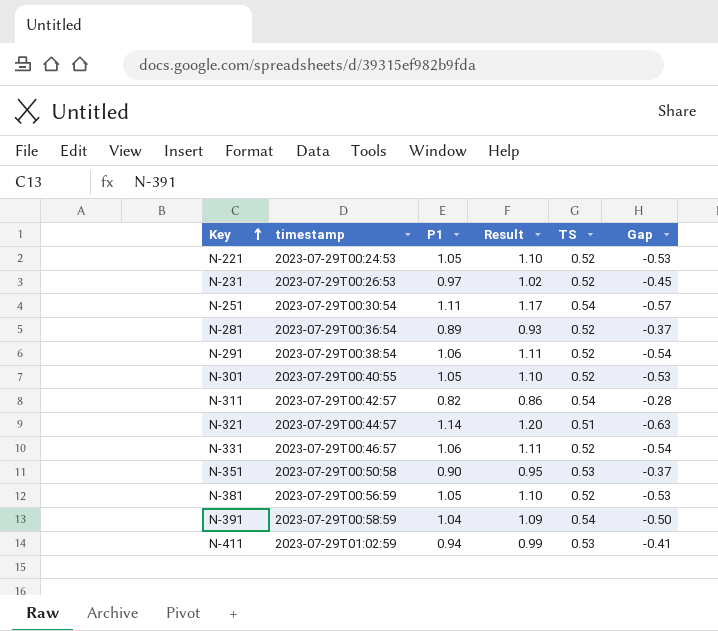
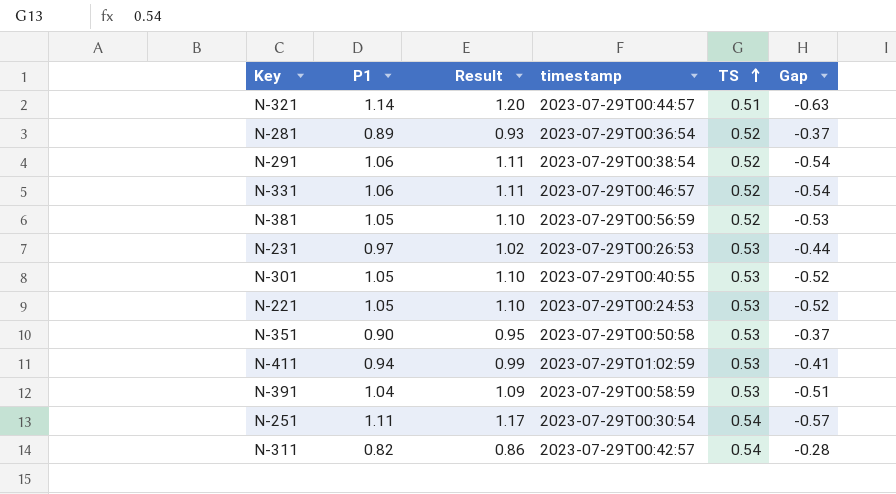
row order: Key ascending -> TS ascending
column timestamp | position: 2 -> 4
N-231 | TS: 0.52 -> 0.53
N-231 | Gap: -0.45 -> -0.44
N-301 | TS: 0.52 -> 0.53
N-301 | Gap: -0.53 -> -0.52
N-221 | TS: 0.52 -> 0.53
N-221 | Gap: -0.53 -> -0.52
N-391 | TS: 0.54 -> 0.53
N-391 | Gap: -0.50 -> -0.51

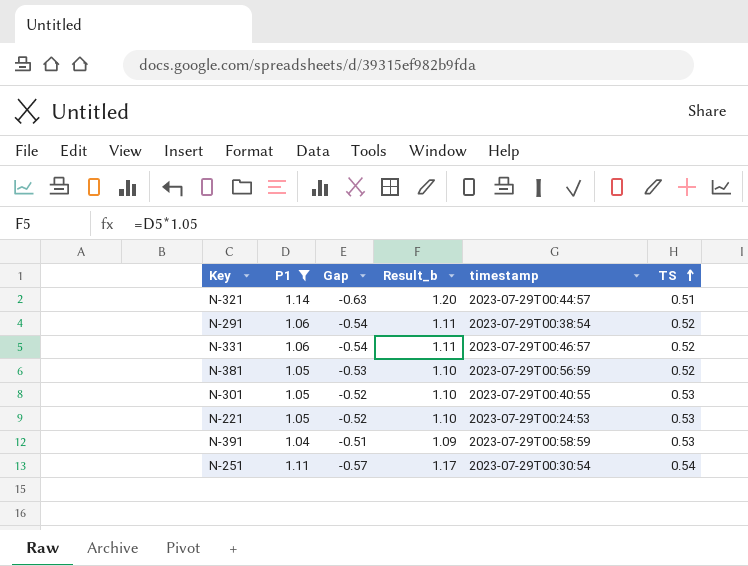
filter: none -> P1 >= 1.04
column Gap | position: 6 -> 3
column name: Result -> Result_b

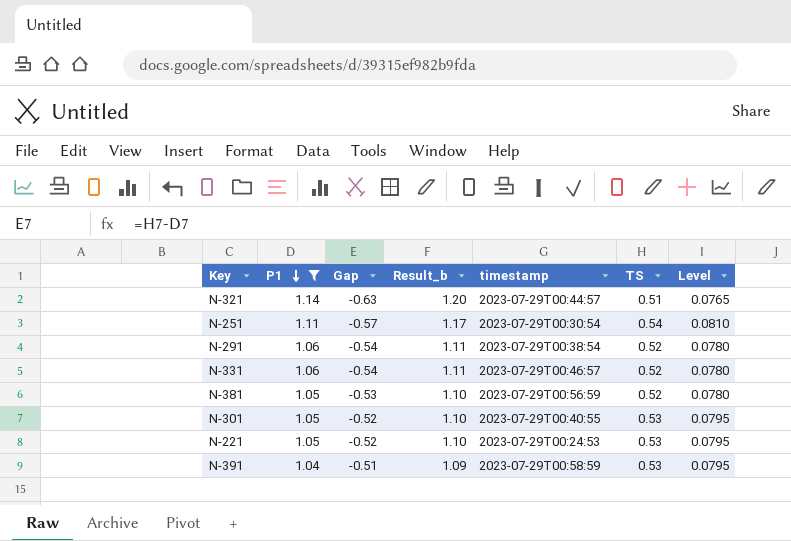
row order: TS ascending -> P1 descending
column Level | formula: none -> [TS] * 0.15

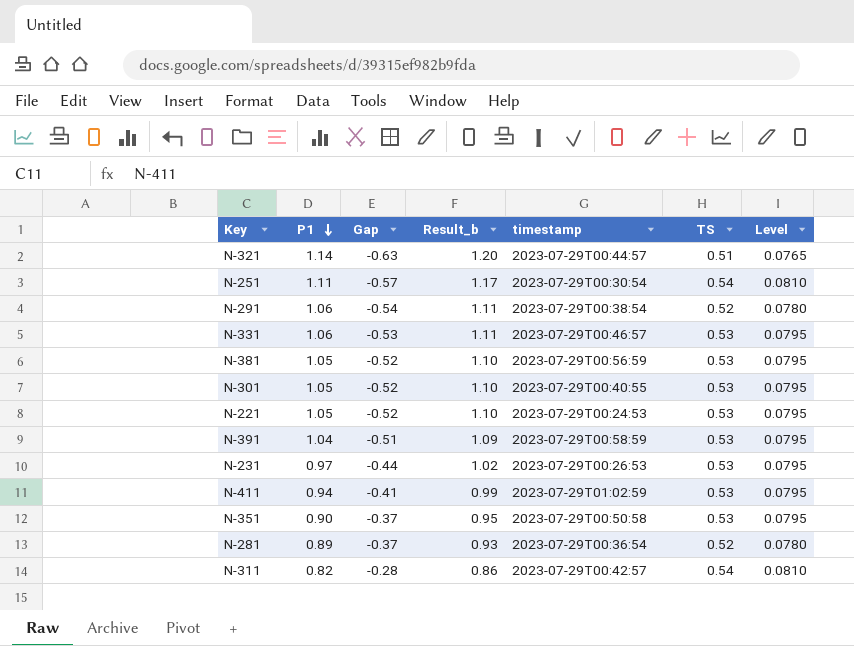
filter: P1 >= 1.04 -> none
N-331 | Gap: -0.54 -> -0.53
N-331 | TS: 0.52 -> 0.53
N-331 | Level: 0.0780 -> 0.0795
N-381 | Gap: -0.53 -> -0.52
N-381 | TS: 0.52 -> 0.53
N-381 | Level: 0.0780 -> 0.0795

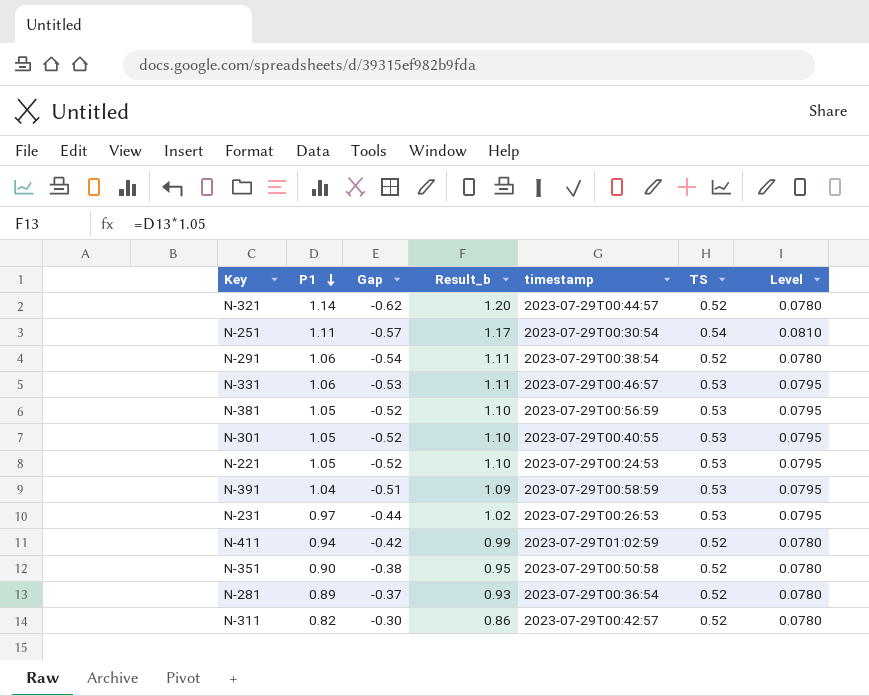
N-321 | Gap: -0.63 -> -0.62
N-321 | TS: 0.51 -> 0.52
N-321 | Level: 0.0765 -> 0.0780
N-411 | Gap: -0.41 -> -0.42
N-411 | TS: 0.53 -> 0.52
N-411 | Level: 0.0795 -> 0.0780
N-351 | Gap: -0.37 -> -0.38
N-351 | TS: 0.53 -> 0.52
N-351 | Level: 0.0795 -> 0.0780
N-311 | Gap: -0.28 -> -0.30
N-311 | TS: 0.54 -> 0.52
N-311 | Level: 0.0810 -> 0.0780

